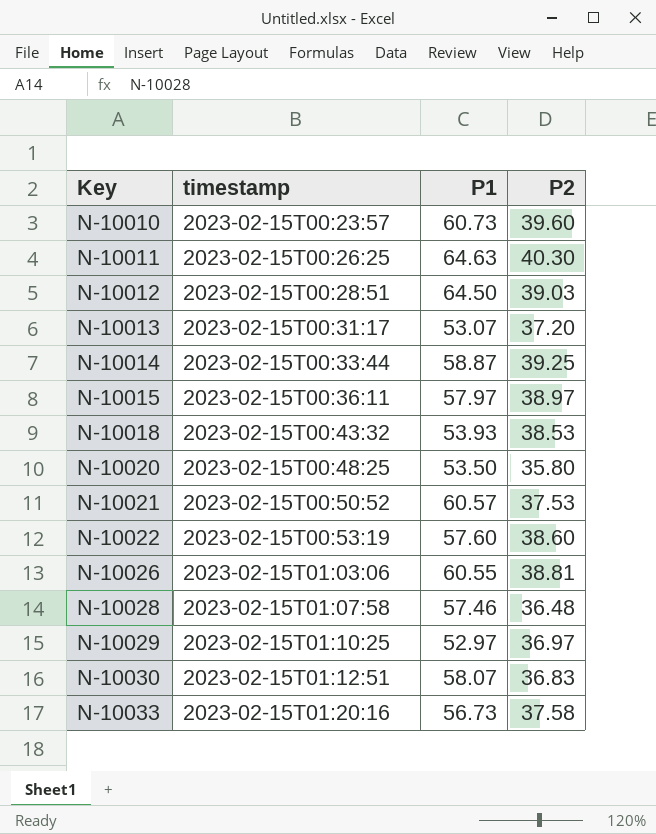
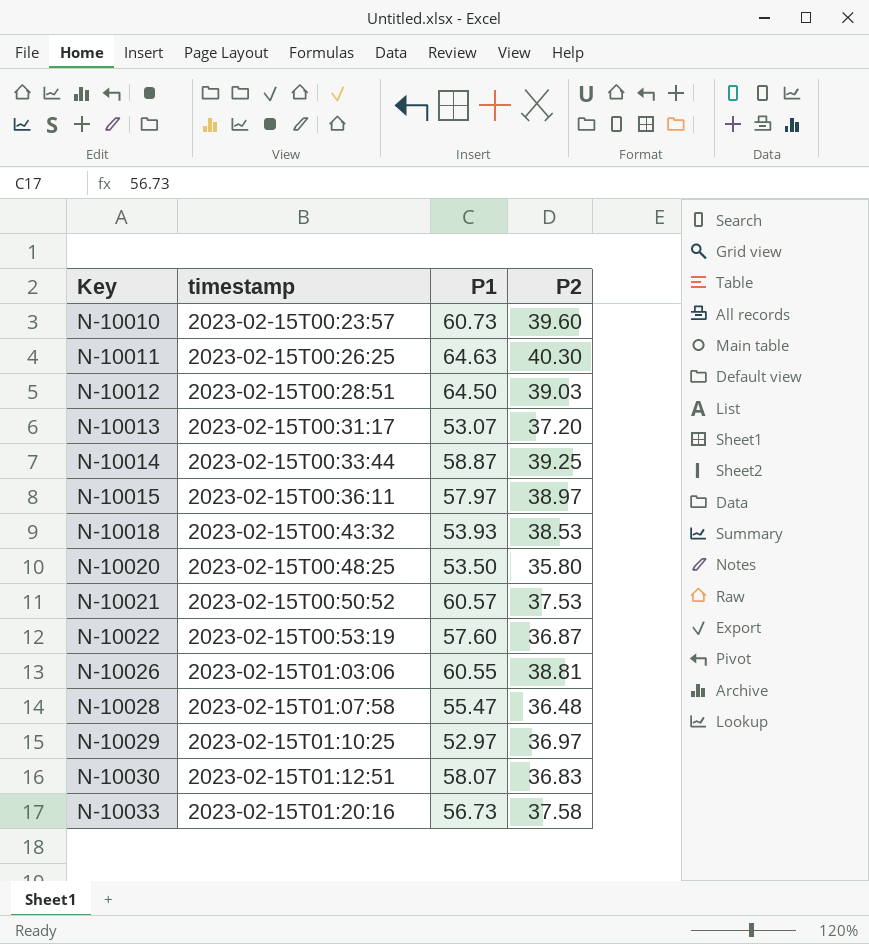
N-10022 | P2: 38.60 -> 36.87
N-10028 | P1: 57.46 -> 55.47

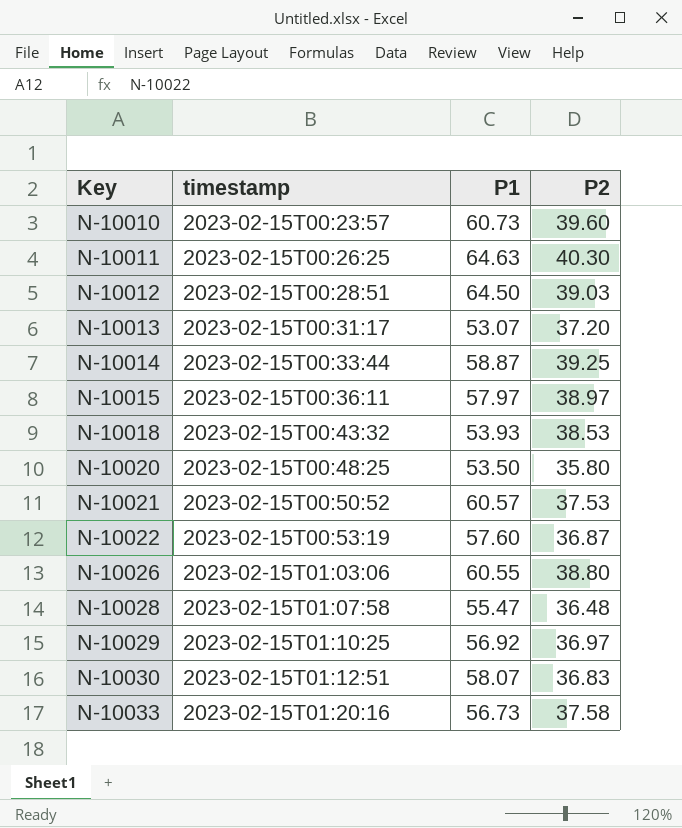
N-10026 | P2: 38.81 -> 38.80
N-10029 | P1: 52.97 -> 56.92

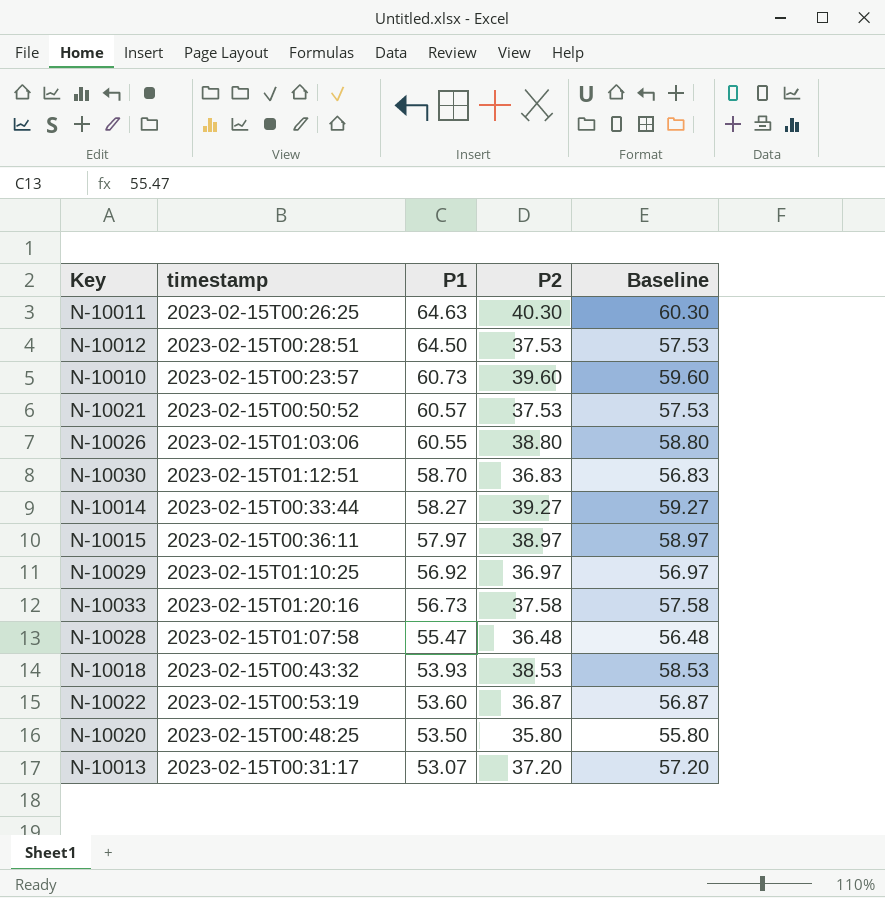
row order: Key ascending -> P1 descending
column Baseline | formula: none -> [P2] + 20
N-10012 | P2: 39.03 -> 37.53
N-10030 | P1: 58.07 -> 58.70
N-10014 | P1: 58.87 -> 58.27
N-10014 | P2: 39.25 -> 39.27
N-10022 | P1: 57.60 -> 53.60

